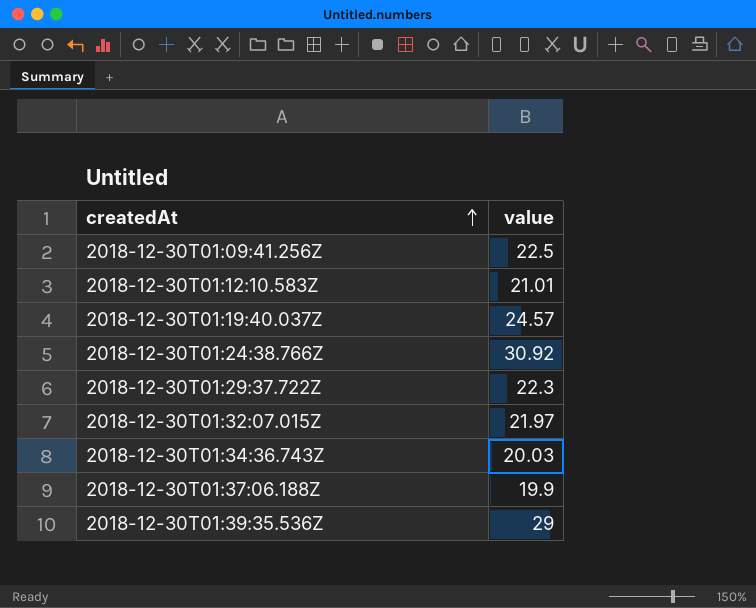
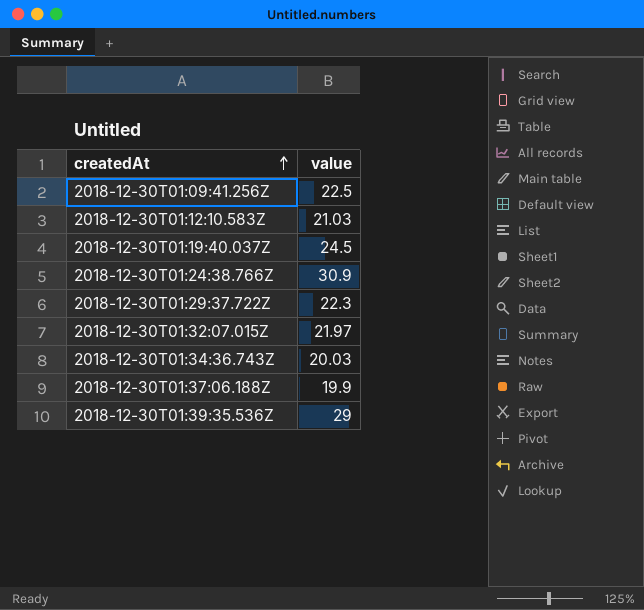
2018-12-30T01:12:10.583Z | value: 21.01 -> 21.03
2018-12-30T01:19:40.037Z | value: 24.57 -> 24.5
2018-12-30T01:24:38.766Z | value: 30.92 -> 30.9

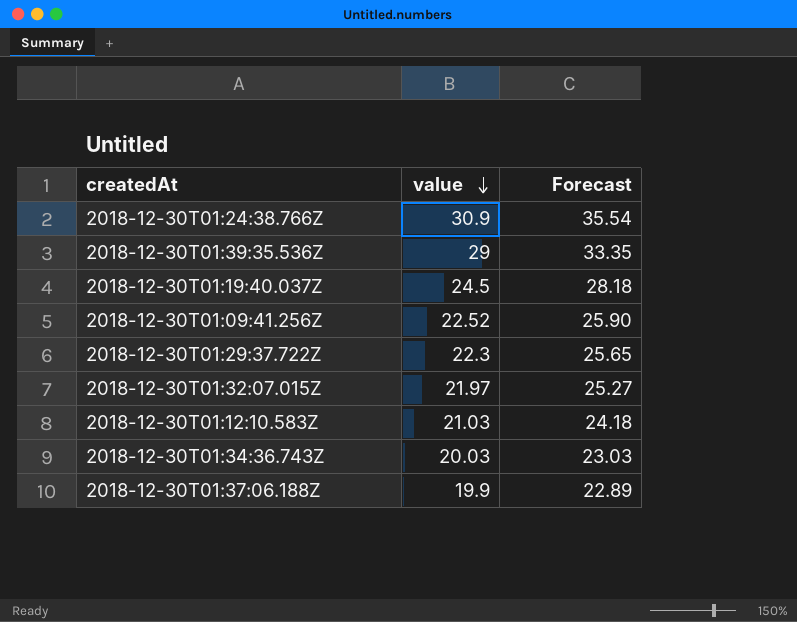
row order: createdAt ascending -> value descending
column Forecast | formula: none -> [value] * 1.15
2018-12-30T01:09:41.256Z | value: 22.5 -> 22.52

